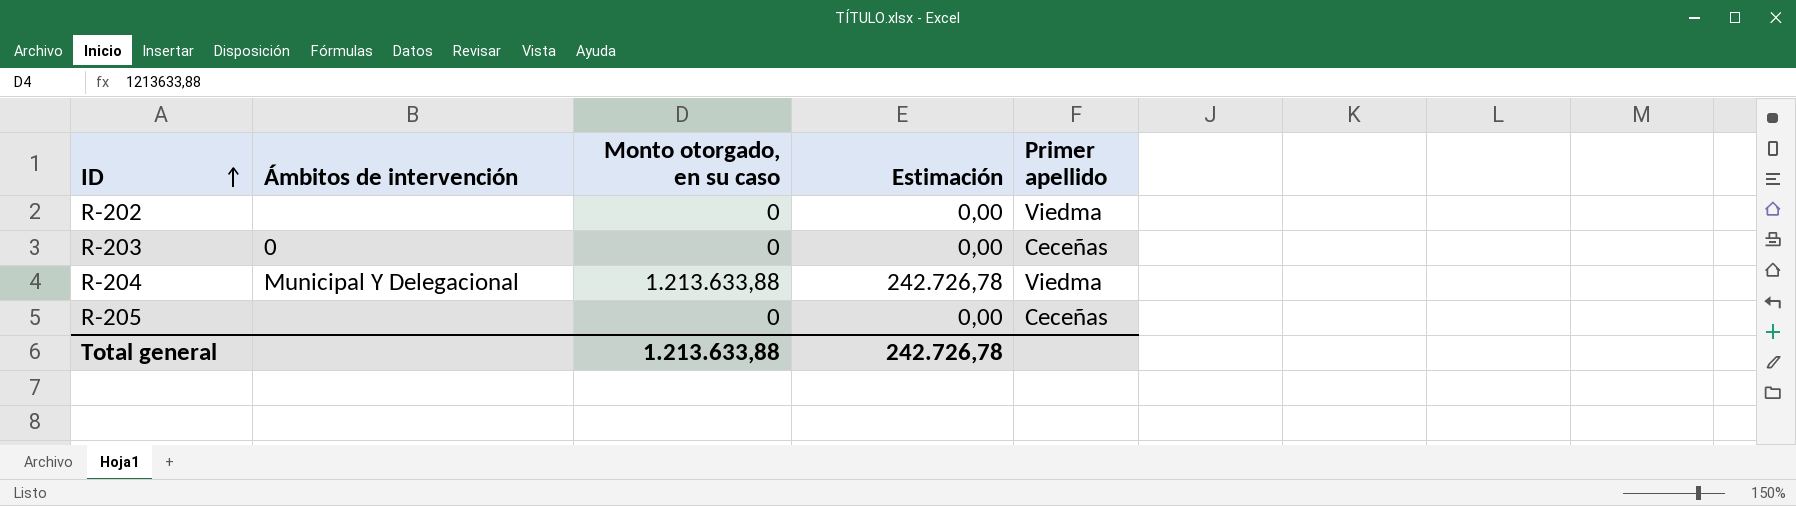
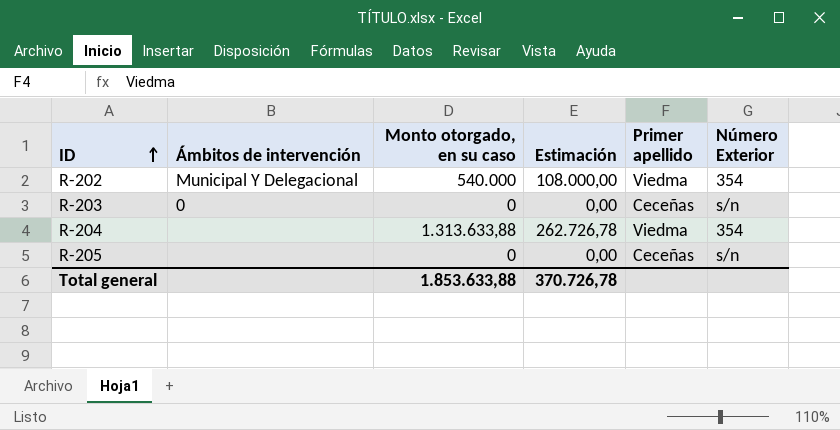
column Número Exterior | position: none -> 6
R-202 | Ámbitos de intervención: none -> Municipal Y Delegacional
R-202 | Monto otorgado, en su caso: 0 -> 540.000
R-202 | Estimación: 0,00 -> 108.000,00
R-204 | Ámbitos de intervención: Municipal Y Delegacional -> none
R-204 | Monto otorgado, en su caso: 1.213.633,88 -> 1.313.633,88
R-204 | Estimación: 242.726,78 -> 262.726,78
Total general | Monto otorgado, en su caso: 1.213.633,88 -> 1.853.633,88
Total general | Estimación: 242.726,78 -> 370.726,78

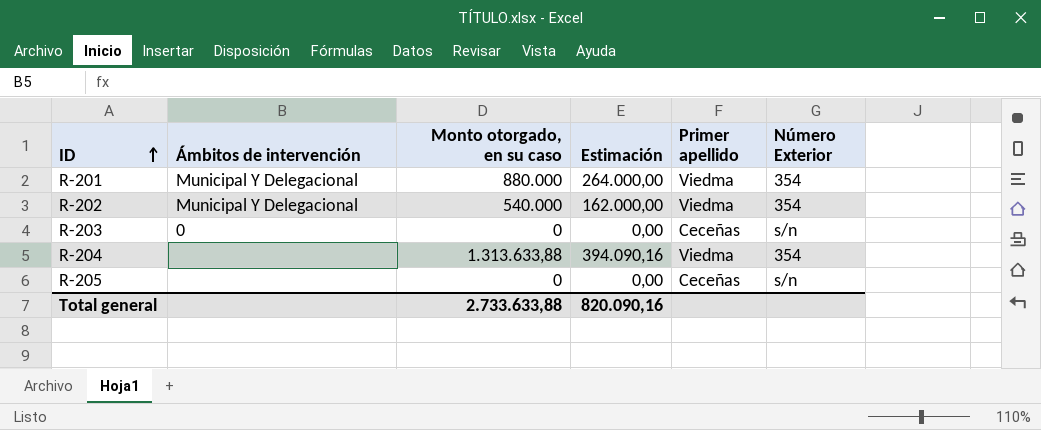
column Estimación | formula: [Monto otorgado, en su caso] * 0,2 -> [Monto otorgado, en su caso] * 0,3
row R-201: none -> Municipal Y Delegacional | 880.000 | 264.000,00 | Viedma | 354
Total general | Monto otorgado, en su caso: 1.853.633,88 -> 2.733.633,88
Total general | Estimación: 370.726,78 -> 820.090,16

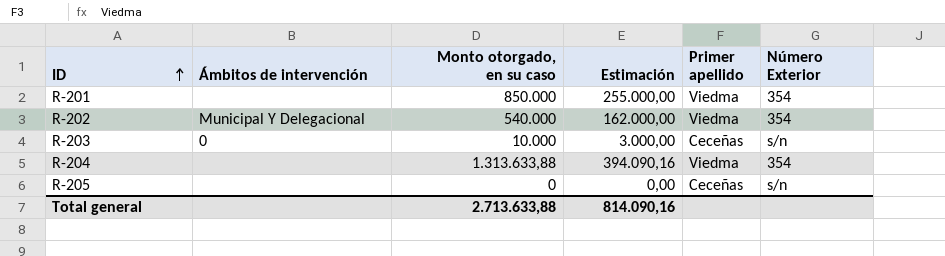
R-201 | Ámbitos de intervención: Municipal Y Delegacional -> none
R-201 | Monto otorgado, en su caso: 880.000 -> 850.000
R-201 | Estimación: 264.000,00 -> 255.000,00
R-203 | Monto otorgado, en su caso: 0 -> 10.000
R-203 | Estimación: 0,00 -> 3.000,00
Total general | Monto otorgado, en su caso: 2.733.633,88 -> 2.713.633,88
Total general | Estimación: 820.090,16 -> 814.090,16

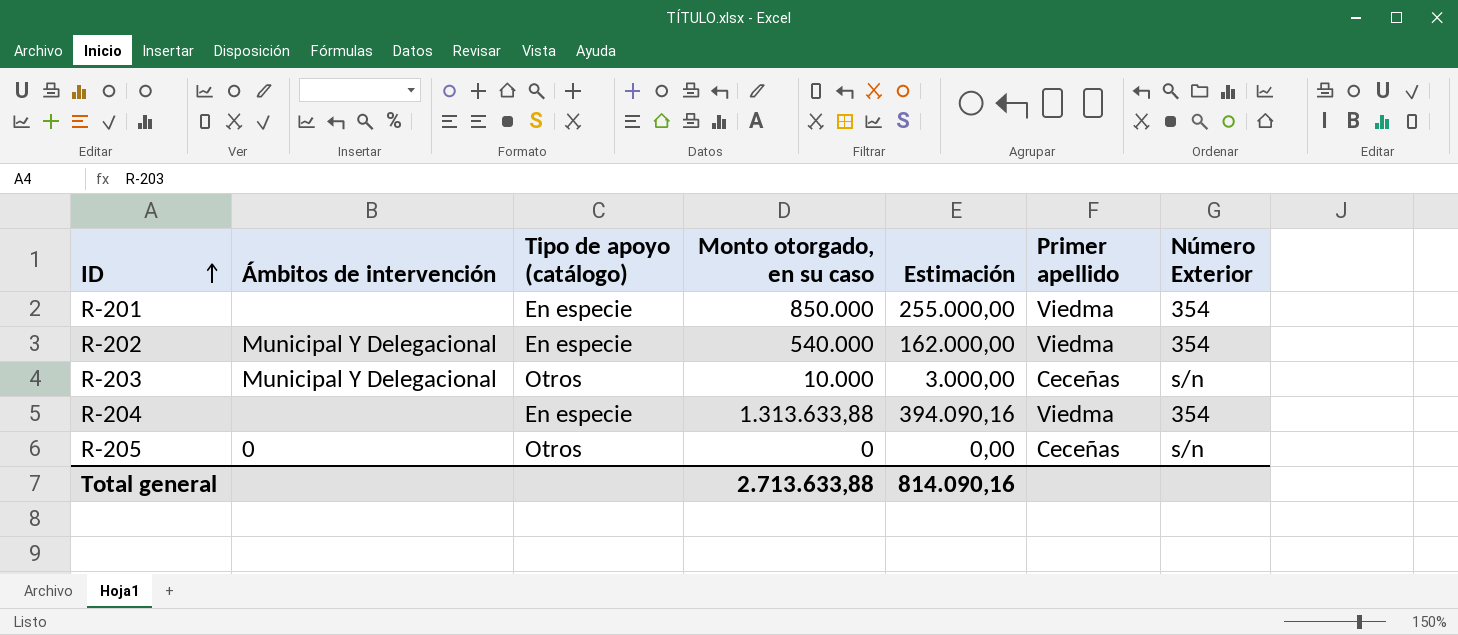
column Tipo de apoyo (catálogo) | position: none -> 3
R-203 | Ámbitos de intervención: 0 -> Municipal Y Delegacional
R-205 | Ámbitos de intervención: none -> 0

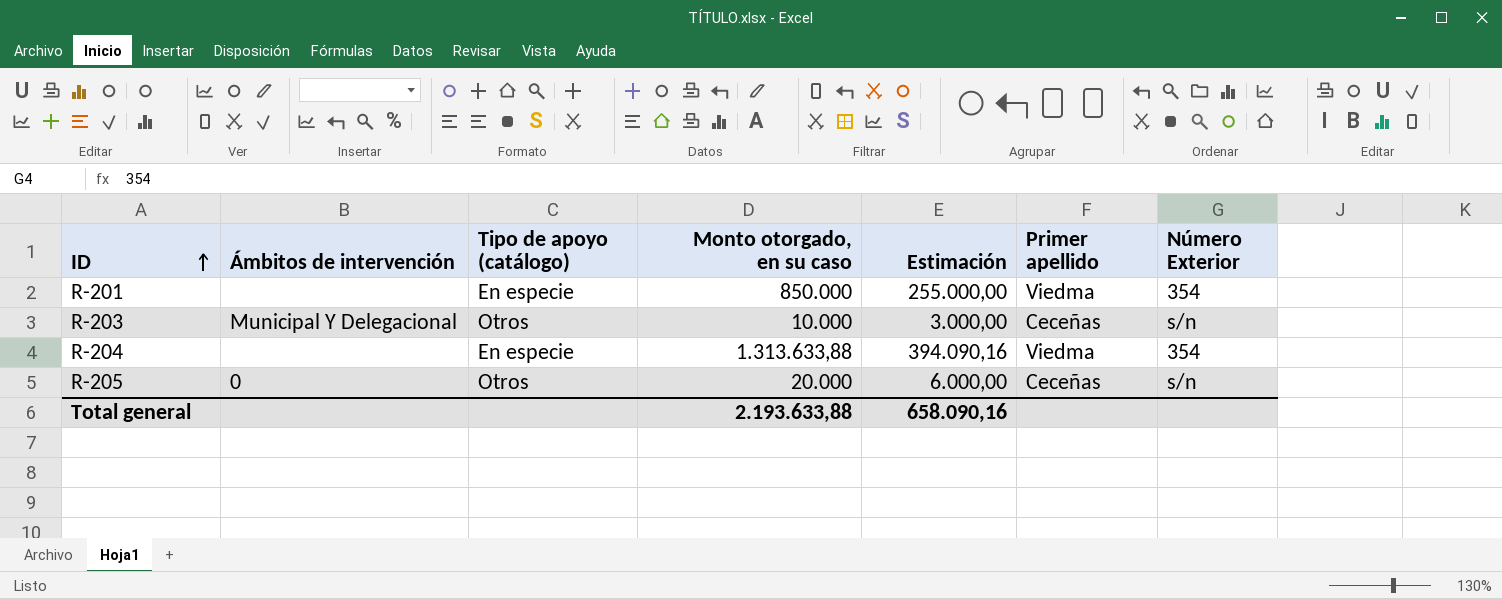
row R-202: Municipal Y Delegacional | En especie | 540.000 | 162.000,00 | Viedma | 354 -> none
R-205 | Monto otorgado, en su caso: 0 -> 20.000
R-205 | Estimación: 0,00 -> 6.000,00
Total general | Monto otorgado, en su caso: 2.713.633,88 -> 2.193.633,88
Total general | Estimación: 814.090,16 -> 658.090,16

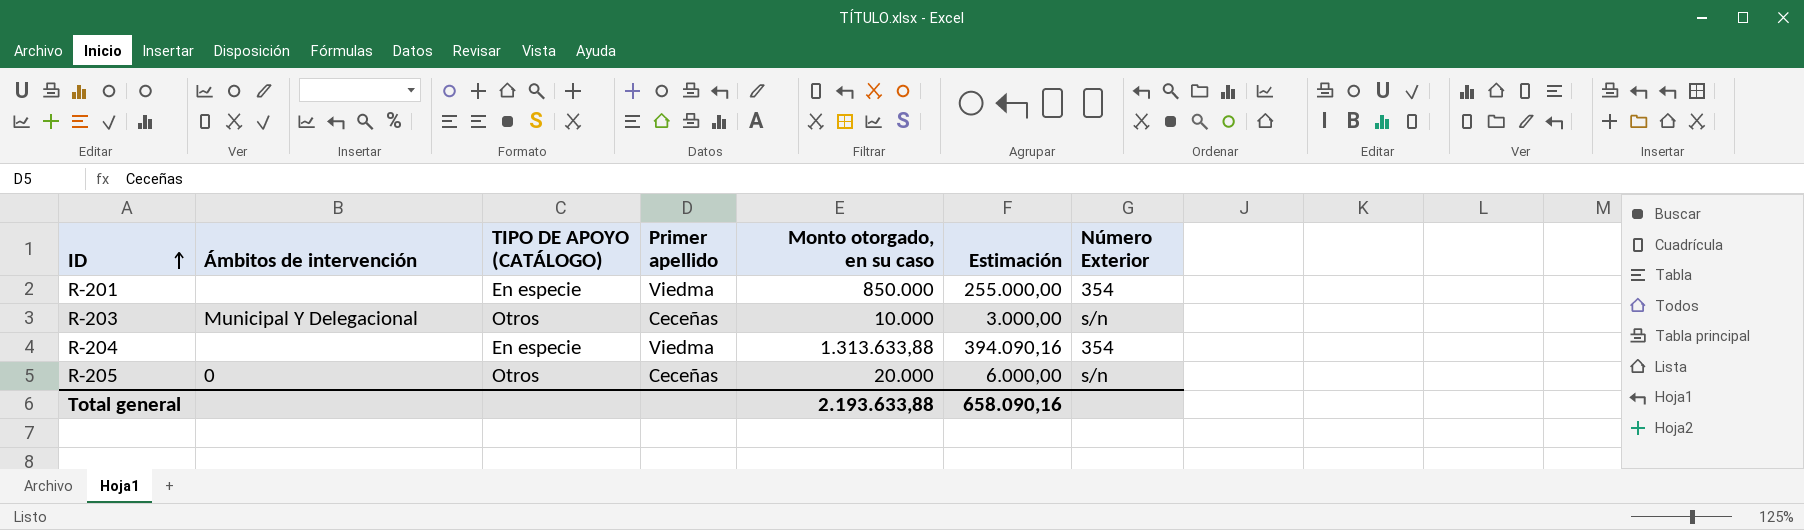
column name: Tipo de apoyo (catálogo) -> TIPO DE APOYO (CATÁLOGO)
column Primer apellido | position: 6 -> 4

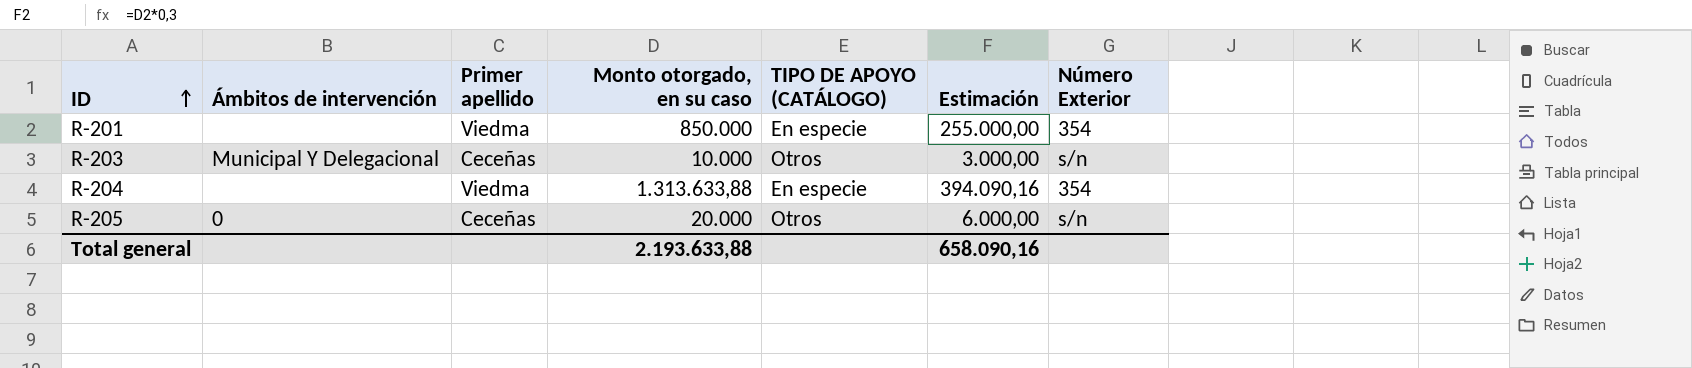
column TIPO DE APOYO (CATÁLOGO) | position: 3 -> 5

